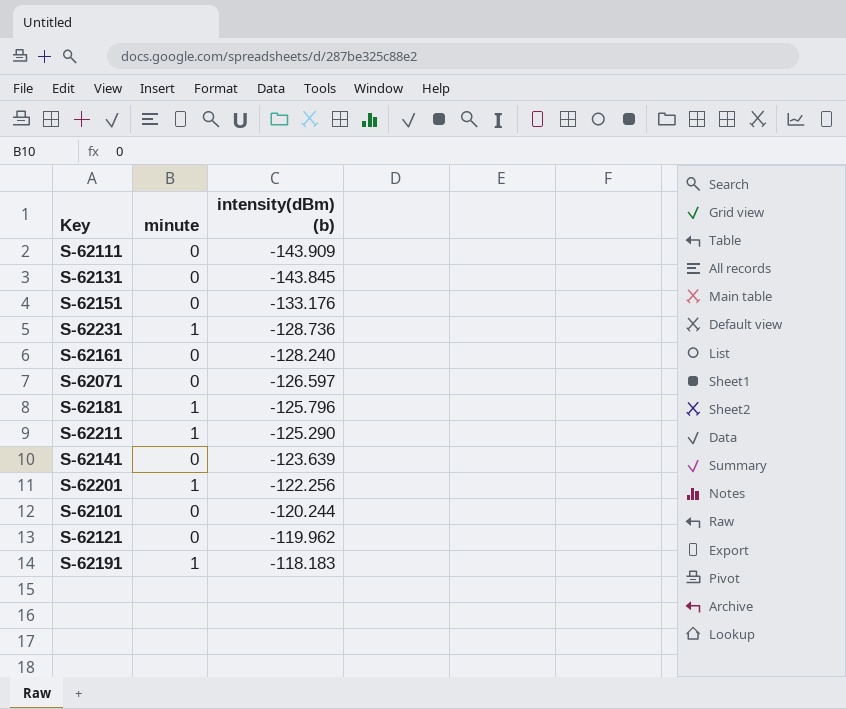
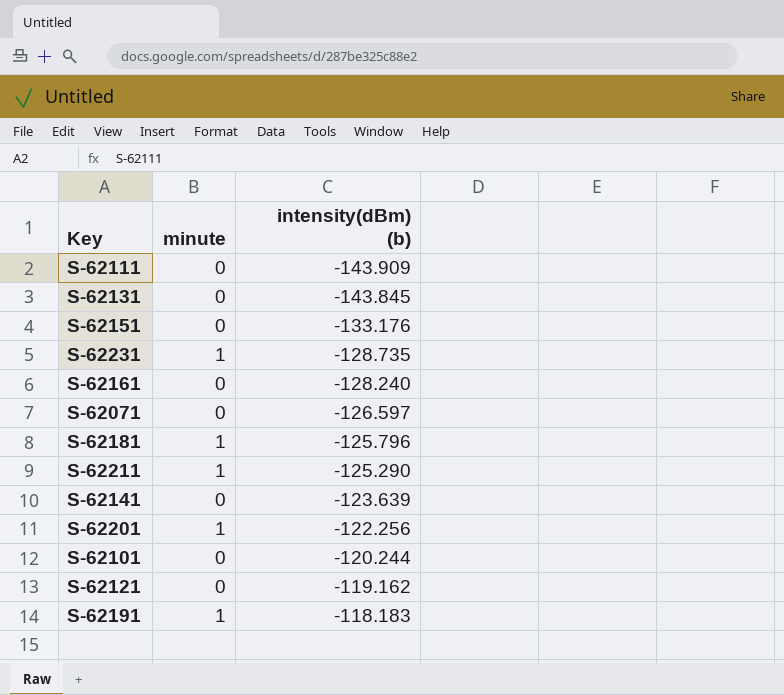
S-62231 | intensity(dBm) (b): -128.736 -> -128.735
S-62121 | intensity(dBm) (b): -119.962 -> -119.162

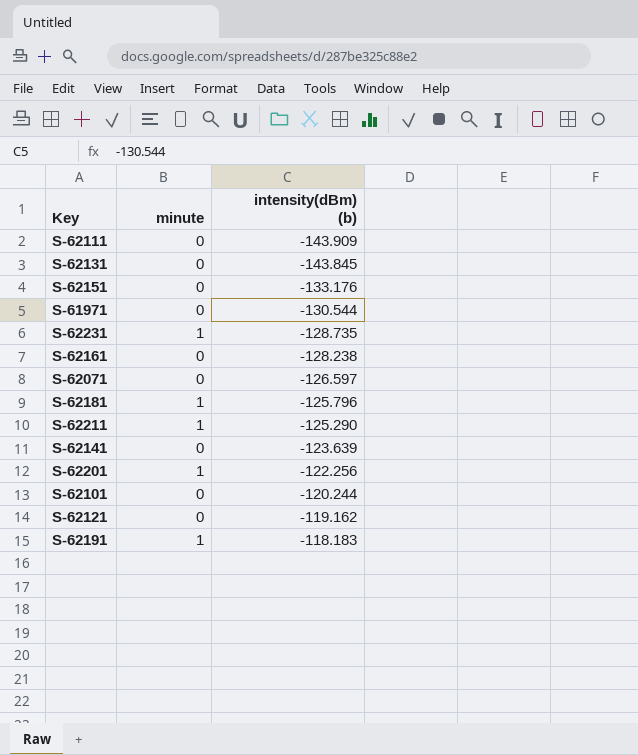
row S-61971: none -> 0 | -130.544
S-62161 | intensity(dBm) (b): -128.240 -> -128.238

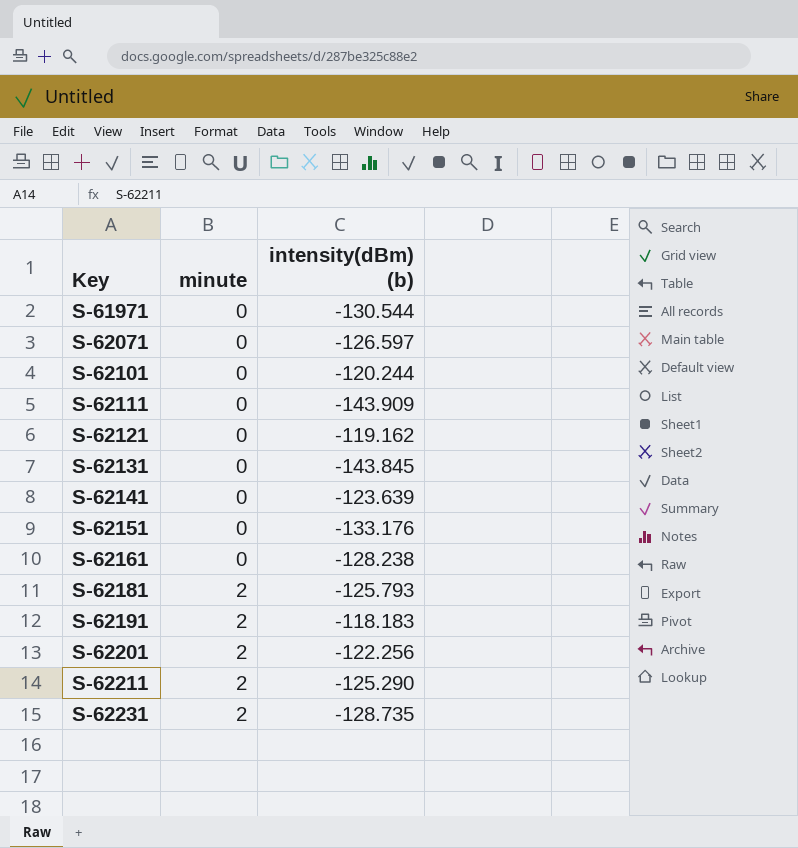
row order: intensity(dBm) (b) ascending -> Key ascending
S-62181 | minute: 1 -> 2
S-62181 | intensity(dBm) (b): -125.796 -> -125.793
S-62191 | minute: 1 -> 2
S-62201 | minute: 1 -> 2
S-62211 | minute: 1 -> 2
S-62231 | minute: 1 -> 2

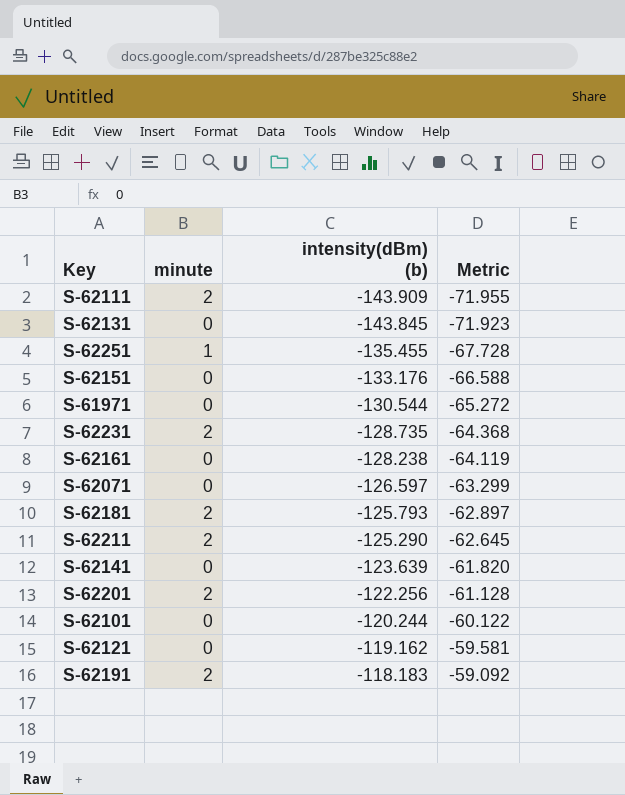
row order: Key ascending -> intensity(dBm) (b) ascending
column Metric | formula: none -> [intensity(dBm) (b)] * 0.5
S-62111 | minute: 0 -> 2
row S-62251: none -> 1 | -135.455 | -67.728

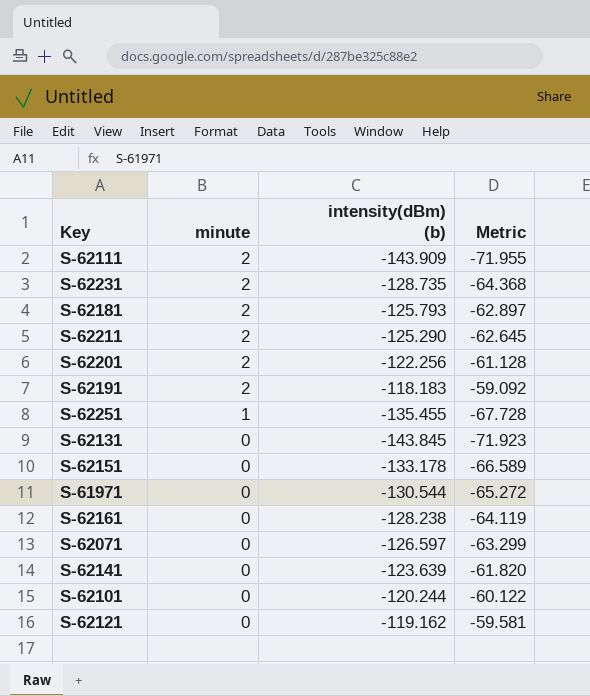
row order: intensity(dBm) (b) ascending -> minute descending
S-62151 | intensity(dBm) (b): -133.176 -> -133.178
S-62151 | Metric: -66.588 -> -66.589

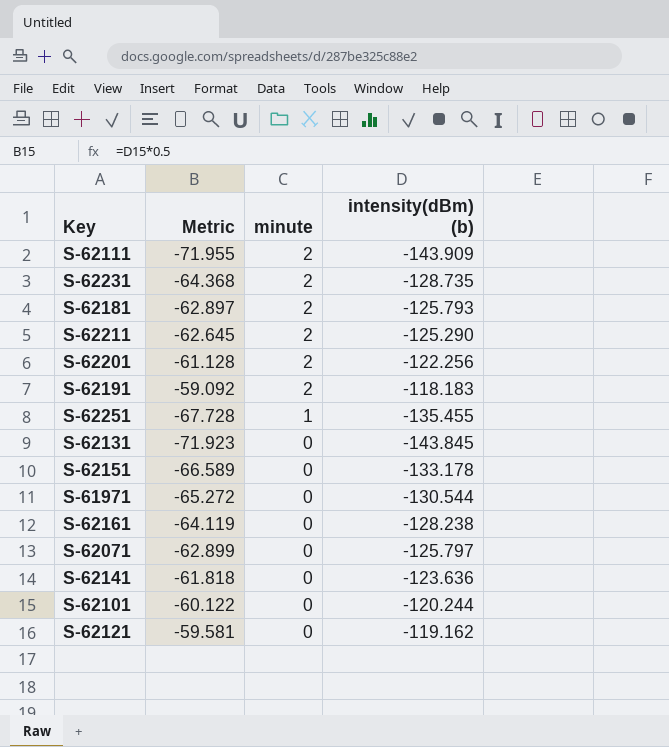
column Metric | position: 4 -> 2
S-62071 | Metric: -63.299 -> -62.899
S-62071 | intensity(dBm) (b): -126.597 -> -125.797
S-62141 | Metric: -61.820 -> -61.818
S-62141 | intensity(dBm) (b): -123.639 -> -123.636

